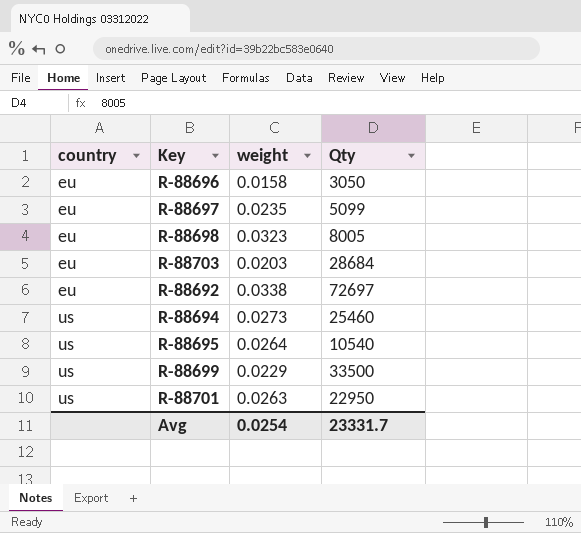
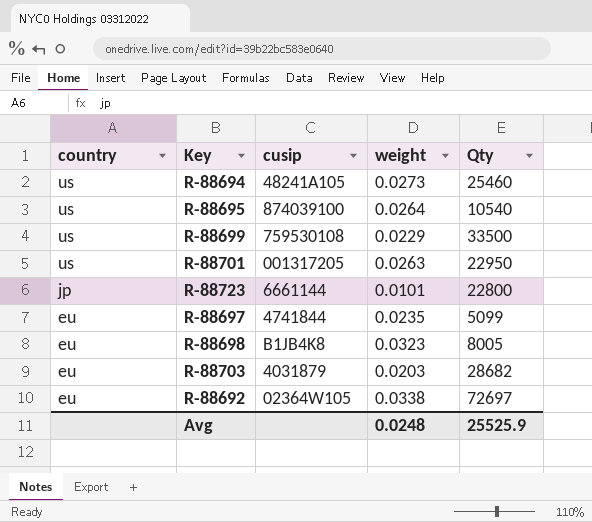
row order: country ascending -> country descending
column cusip | position: none -> 3
row R-88696: eu | 0.0158 | 3050 -> none
row R-88723: none -> jp | 6661144 | 0.0101 | 22800
R-88703 | Qty: 28684 -> 28682
Avg | weight: 0.0254 -> 0.0248
Avg | Qty: 23331.7 -> 25525.9

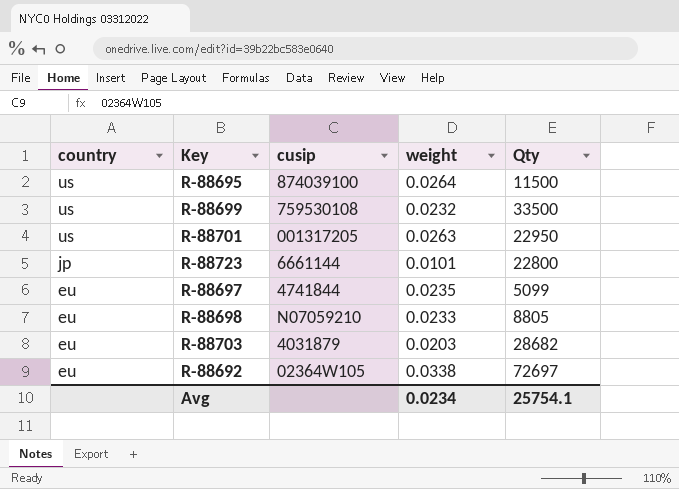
row R-88694: us | 48241A105 | 0.0273 | 25460 -> none
R-88695 | Qty: 10540 -> 11500
R-88699 | weight: 0.0229 -> 0.0232
R-88698 | cusip: B1JB4K8 -> N07059210
R-88698 | weight: 0.0323 -> 0.0233
R-88698 | Qty: 8005 -> 8805
Avg | weight: 0.0248 -> 0.0234
Avg | Qty: 25525.9 -> 25754.1

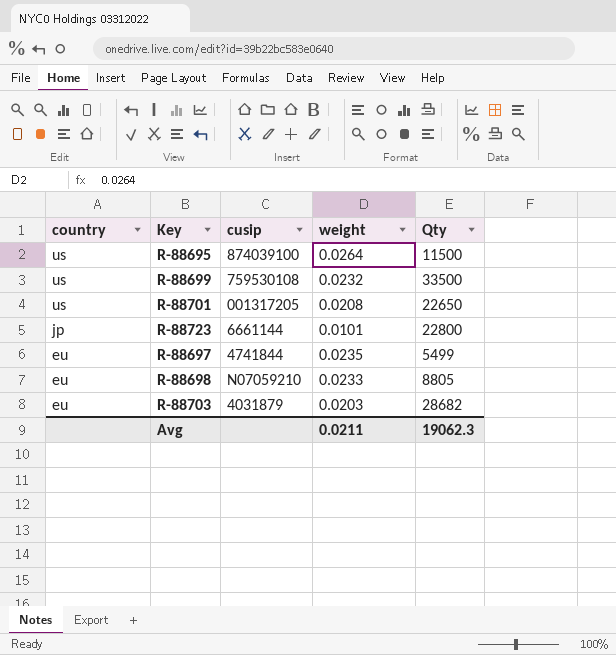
row R-88692: eu | 02364W105 | 0.0338 | 72697 -> none
R-88701 | weight: 0.0263 -> 0.0208
R-88701 | Qty: 22950 -> 22650
R-88697 | Qty: 5099 -> 5499
Avg | weight: 0.0234 -> 0.0211
Avg | Qty: 25754.1 -> 19062.3

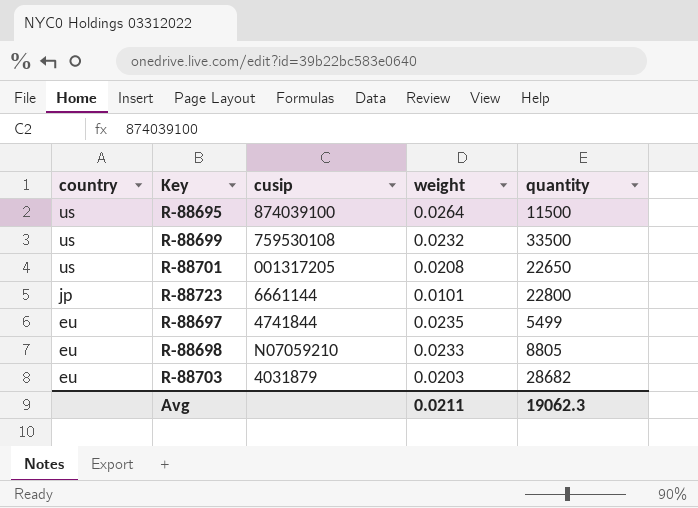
column name: Qty -> quantity

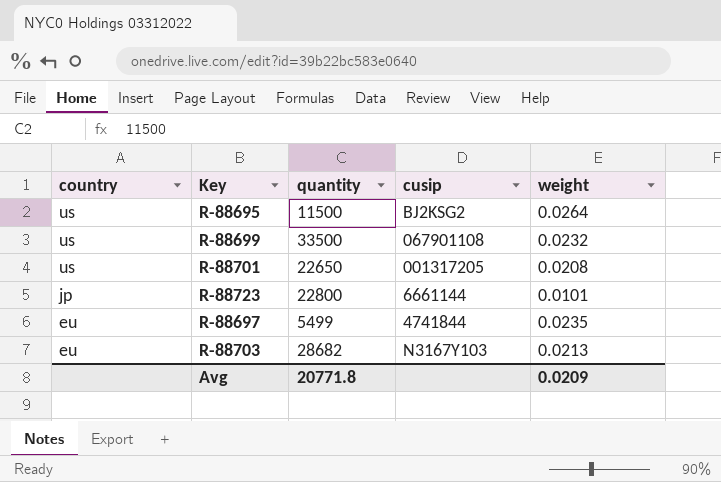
column quantity | position: 5 -> 3
row R-88698: eu | N07059210 | 0.0233 | 8805 -> none
R-88695 | cusip: 874039100 -> BJ2KSG2
R-88699 | cusip: 759530108 -> 067901108
R-88703 | cusip: 4031879 -> N3167Y103
R-88703 | weight: 0.0203 -> 0.0213
Avg | quantity: 19062.3 -> 20771.8
Avg | weight: 0.0211 -> 0.0209

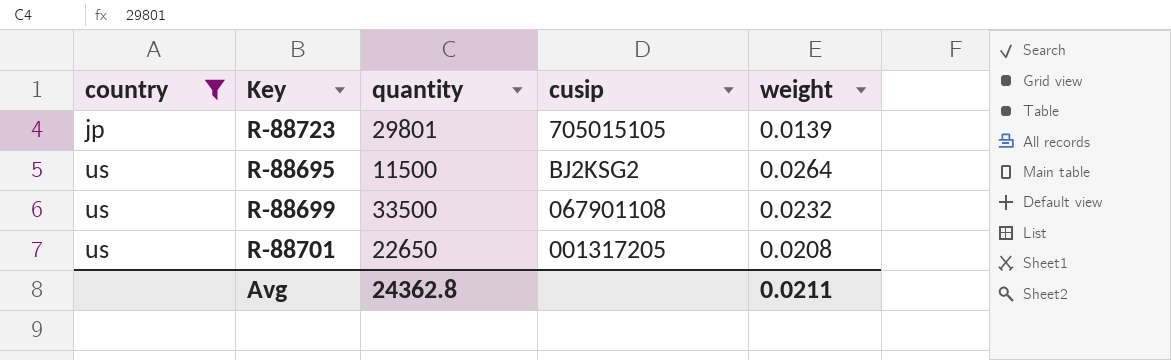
filter: none -> country != eu
row order: country descending -> country ascending
R-88723 | quantity: 22800 -> 29801
R-88723 | cusip: 6661144 -> 705015105
R-88723 | weight: 0.0101 -> 0.0139
Avg | quantity: 20771.8 -> 24362.8
Avg | weight: 0.0209 -> 0.0211

